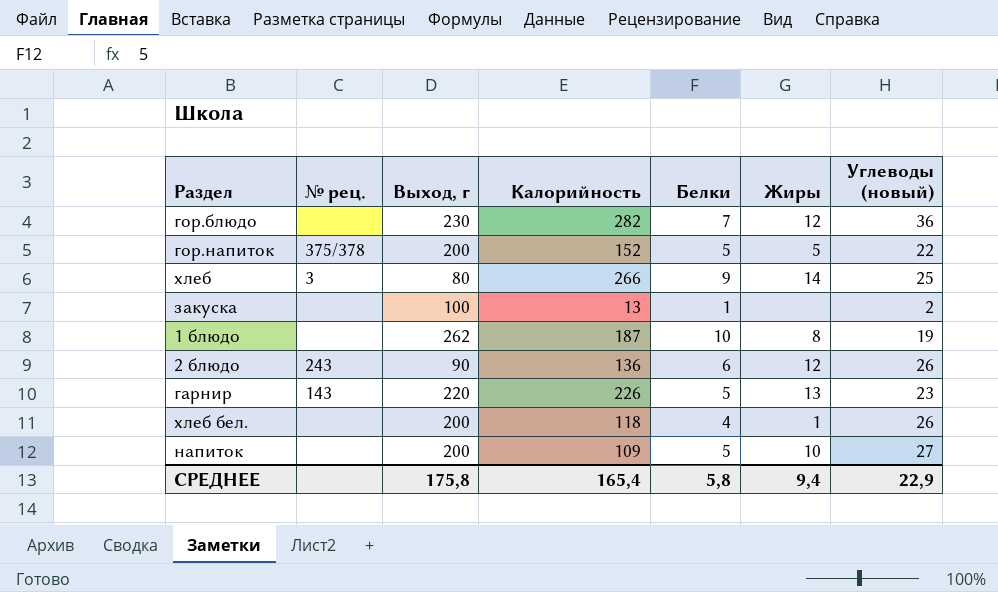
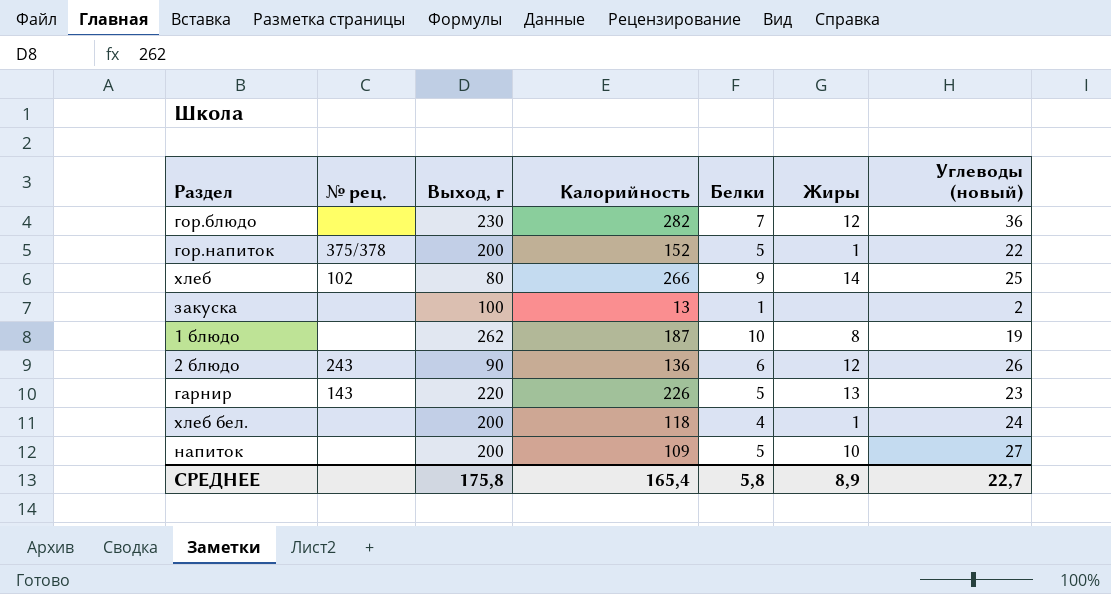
гор.напиток | Жиры: 5 -> 1
хлеб | № рец.: 3 -> 102
хлеб бел. | Углеводы (новый): 26 -> 24
СРЕДНЕЕ | Жиры: 9,4 -> 8,9
СРЕДНЕЕ | Углеводы (новый): 22,9 -> 22,7

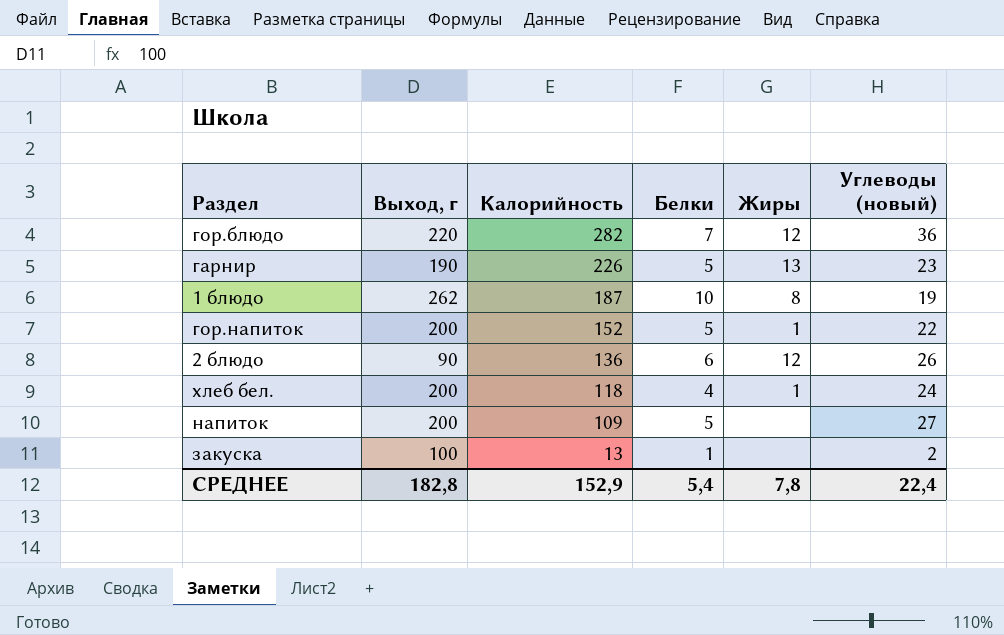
row order: none -> Калорийность descending
column № рец. | position: 2 -> none
row хлеб: 102 | 80 | 266 | 9 | 14 | 25 -> none
гор.блюдо | Выход, г: 230 -> 220
гарнир | Выход, г: 220 -> 190
напиток | Жиры: 10 -> none
СРЕДНЕЕ | Выход, г: 175,8 -> 182,8
СРЕДНЕЕ | Калорийность: 165,4 -> 152,9
СРЕДНЕЕ | Белки: 5,8 -> 5,4
СРЕДНЕЕ | Жиры: 8,9 -> 7,8
СРЕДНЕЕ | Углеводы (новый): 22,7 -> 22,4

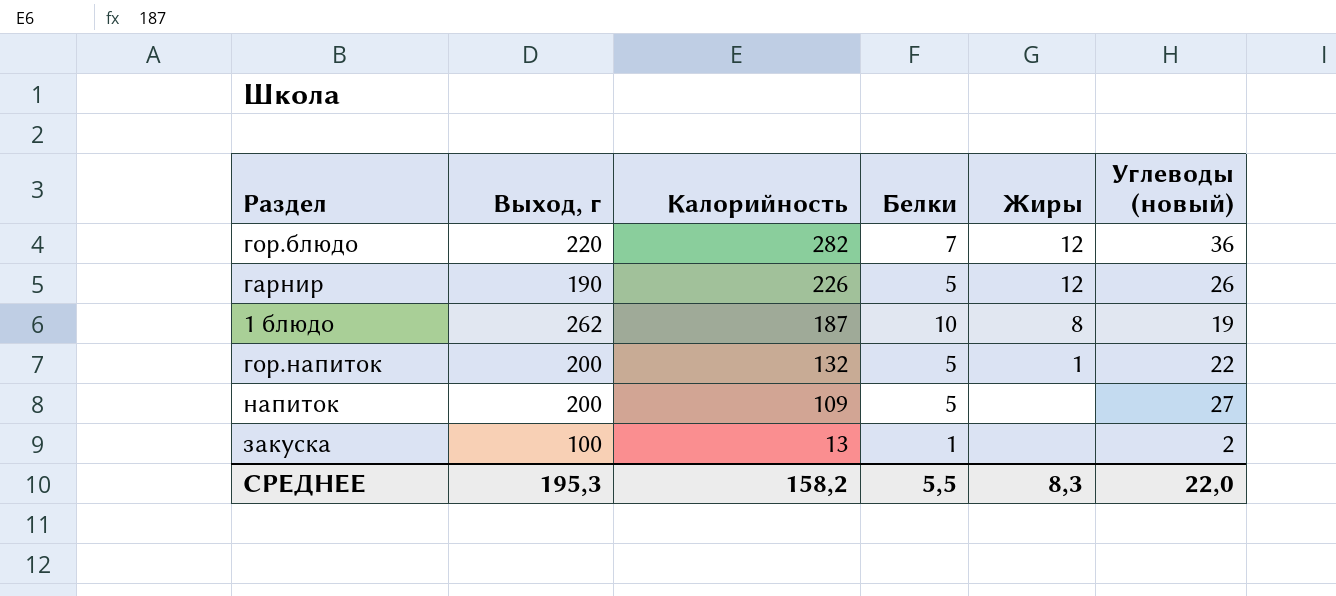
row 2 блюдо: 90 | 136 | 6 | 12 | 26 -> none
row хлеб бел.: 200 | 118 | 4 | 1 | 24 -> none
гарнир | Жиры: 13 -> 12
гарнир | Углеводы (новый): 23 -> 26
гор.напиток | Калорийность: 152 -> 132
СРЕДНЕЕ | Выход, г: 182,8 -> 195,3
СРЕДНЕЕ | Калорийность: 152,9 -> 158,2
СРЕДНЕЕ | Белки: 5,4 -> 5,5
СРЕДНЕЕ | Жиры: 7,8 -> 8,3
СРЕДНЕЕ | Углеводы (новый): 22,4 -> 22,0

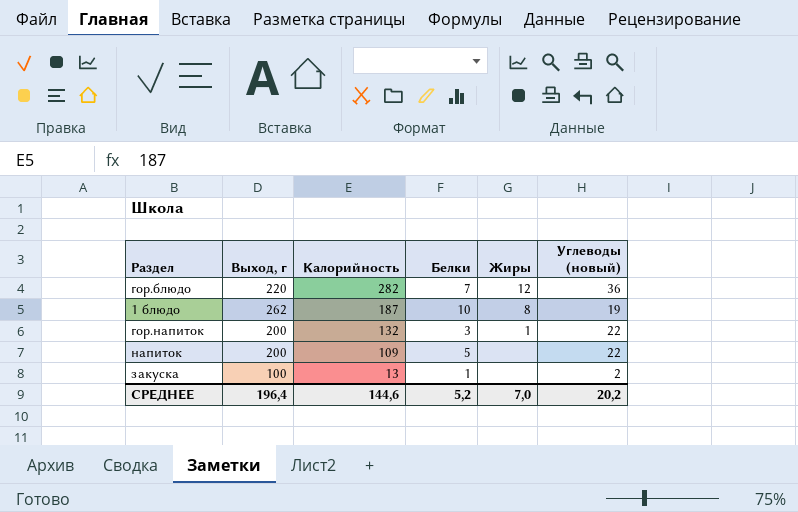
row гарнир: 190 | 226 | 5 | 12 | 26 -> none
гор.напиток | Белки: 5 -> 3
напиток | Углеводы (новый): 27 -> 22
СРЕДНЕЕ | Выход, г: 195,3 -> 196,4
СРЕДНЕЕ | Калорийность: 158,2 -> 144,6
СРЕДНЕЕ | Белки: 5,5 -> 5,2
СРЕДНЕЕ | Жиры: 8,3 -> 7,0
СРЕДНЕЕ | Углеводы (новый): 22,0 -> 20,2

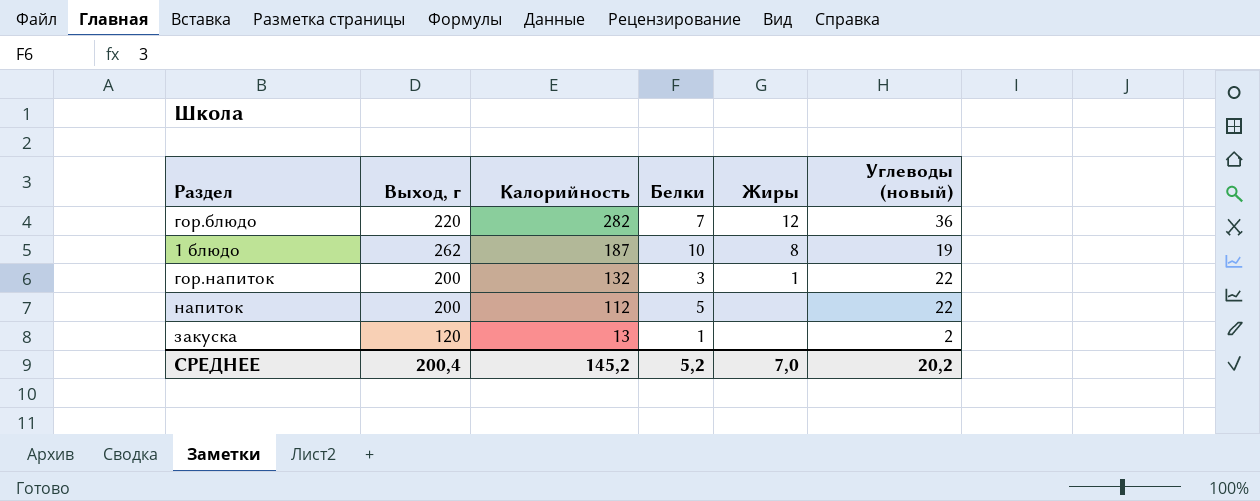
напиток | Калорийность: 109 -> 112
закуска | Выход, г: 100 -> 120
СРЕДНЕЕ | Выход, г: 196,4 -> 200,4
СРЕДНЕЕ | Калорийность: 144,6 -> 145,2

